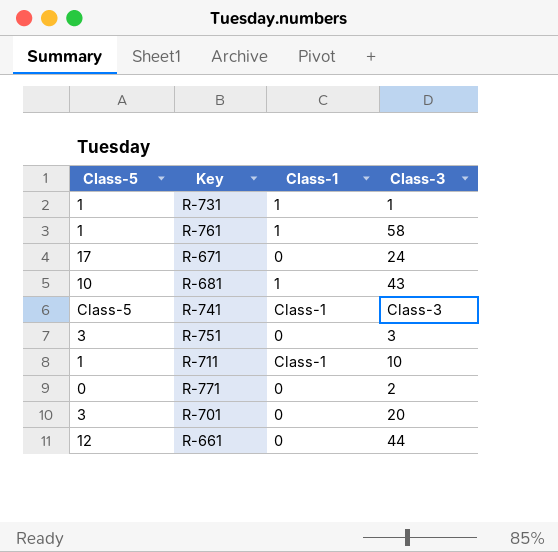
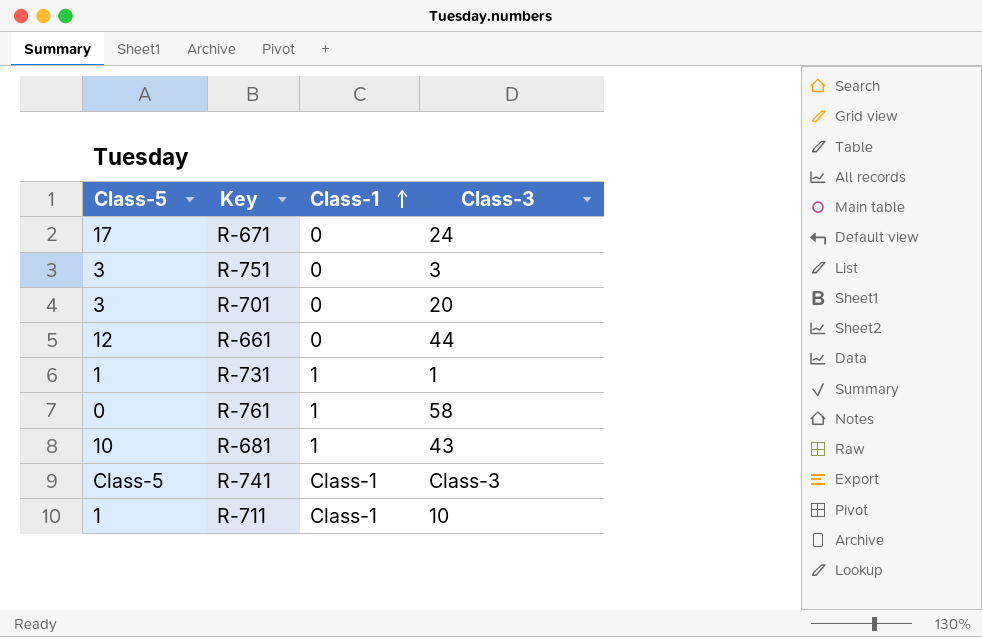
row order: none -> Class-1 ascending
row R-771: 0 | 0 | 2 -> none
R-761 | Class-5: 1 -> 0

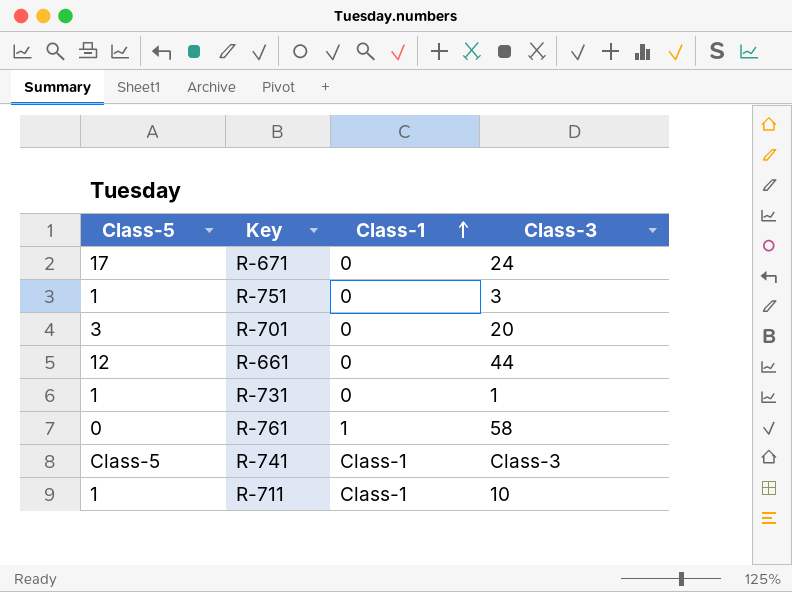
row R-681: 10 | 1 | 43 -> none
R-751 | Class-5: 3 -> 1
R-731 | Class-1: 1 -> 0

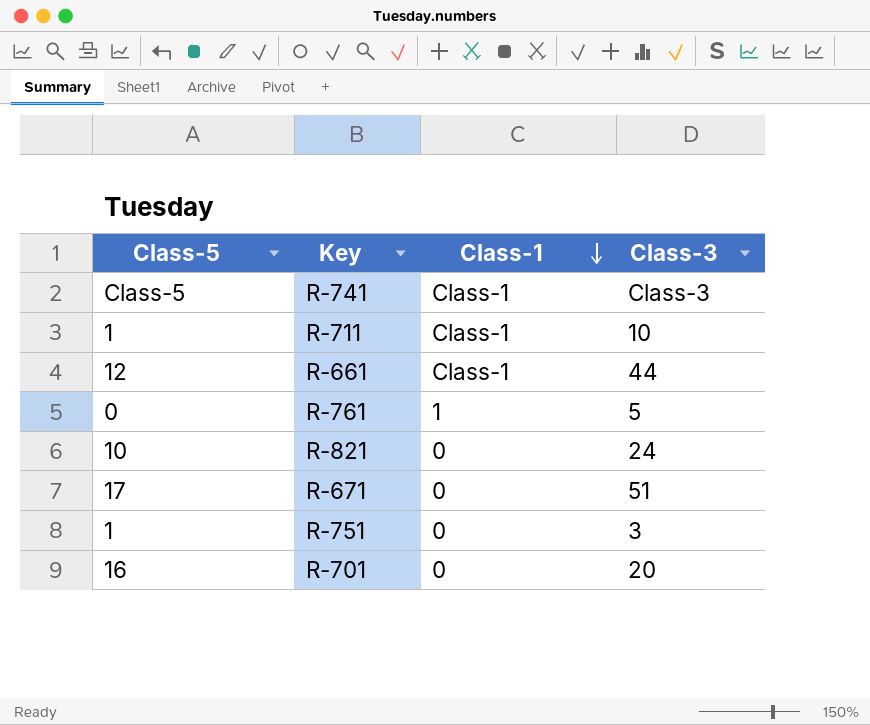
row order: Class-1 ascending -> Class-1 descending
row R-731: 1 | 0 | 1 -> none
R-661 | Class-1: 0 -> Class-1
R-761 | Class-3: 58 -> 5
row R-821: none -> 10 | 0 | 24
R-671 | Class-3: 24 -> 51
R-701 | Class-5: 3 -> 16

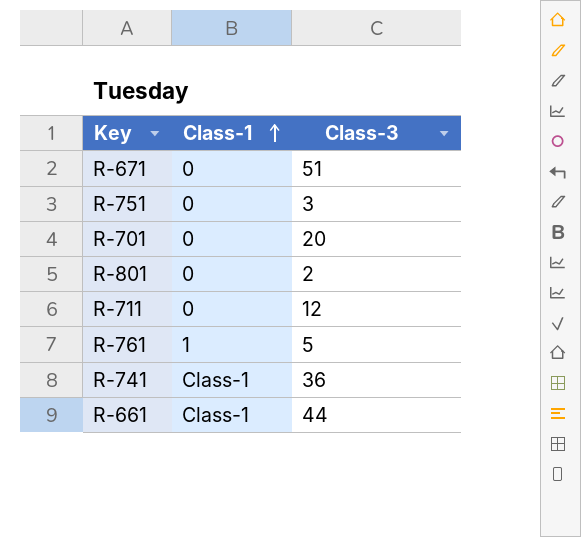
row order: Class-1 descending -> Class-1 ascending
column Class-5 | position: 1 -> none
row R-821: 10 | 0 | 24 -> none
row R-801: none -> 0 | 2
R-711 | Class-1: Class-1 -> 0
R-711 | Class-3: 10 -> 12
R-741 | Class-3: Class-3 -> 36

